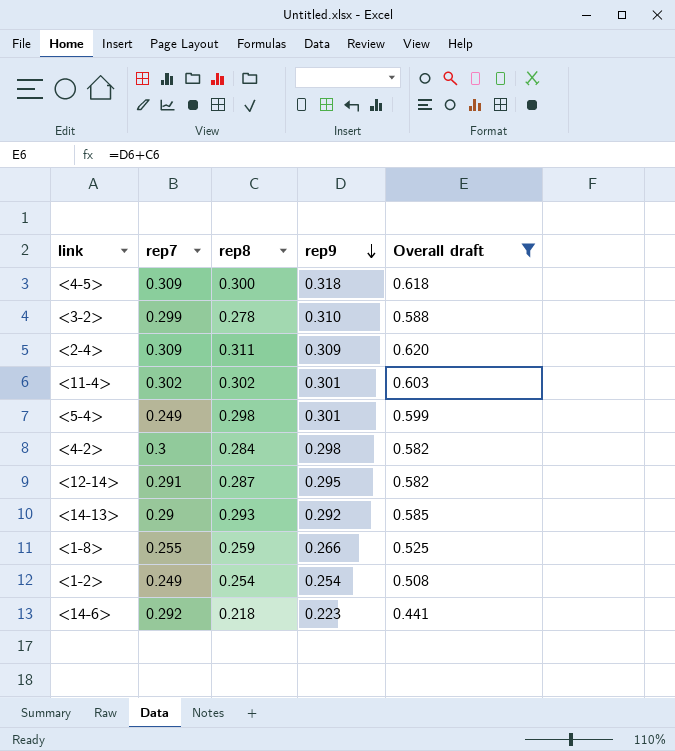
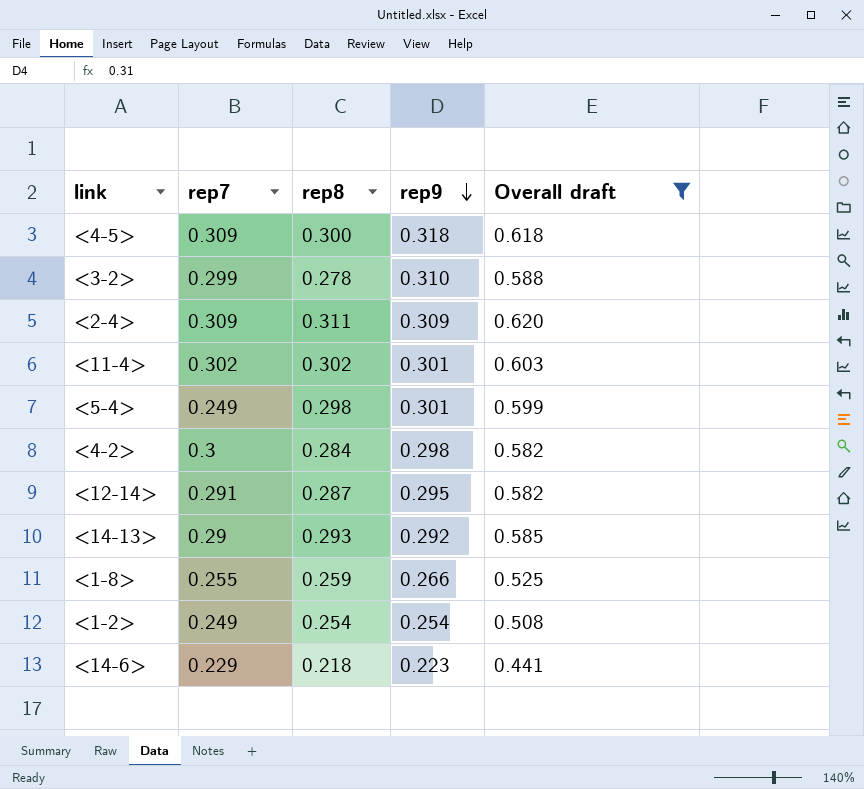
<14-6> | rep7: 0.292 -> 0.229

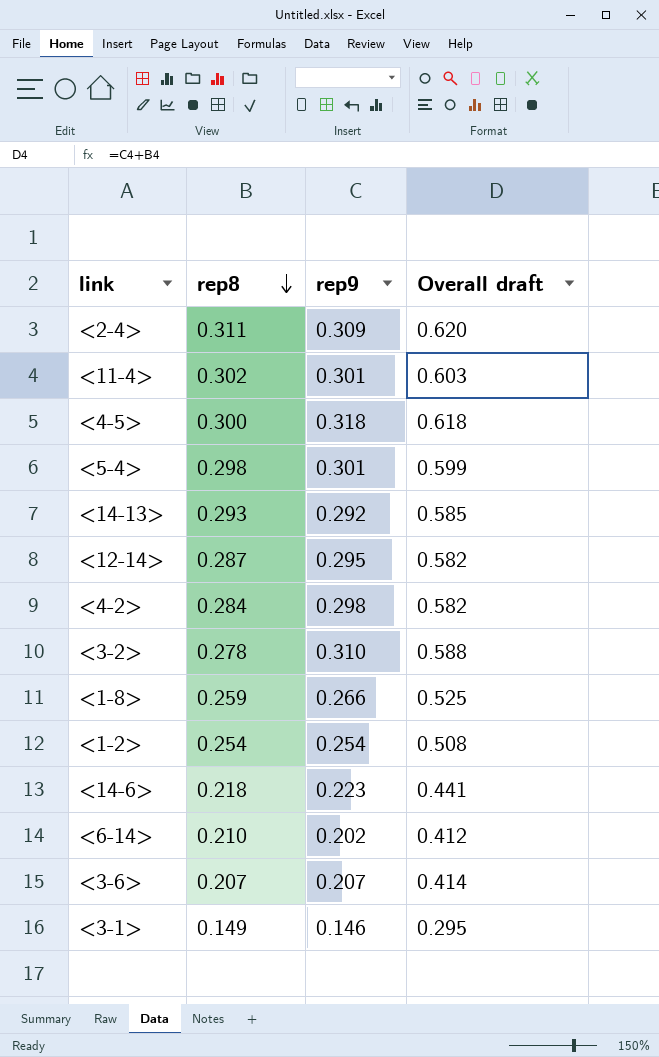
filter: Overall draft >= 0.441 -> none
row order: rep9 descending -> rep8 descending
column rep7 | position: 2 -> none

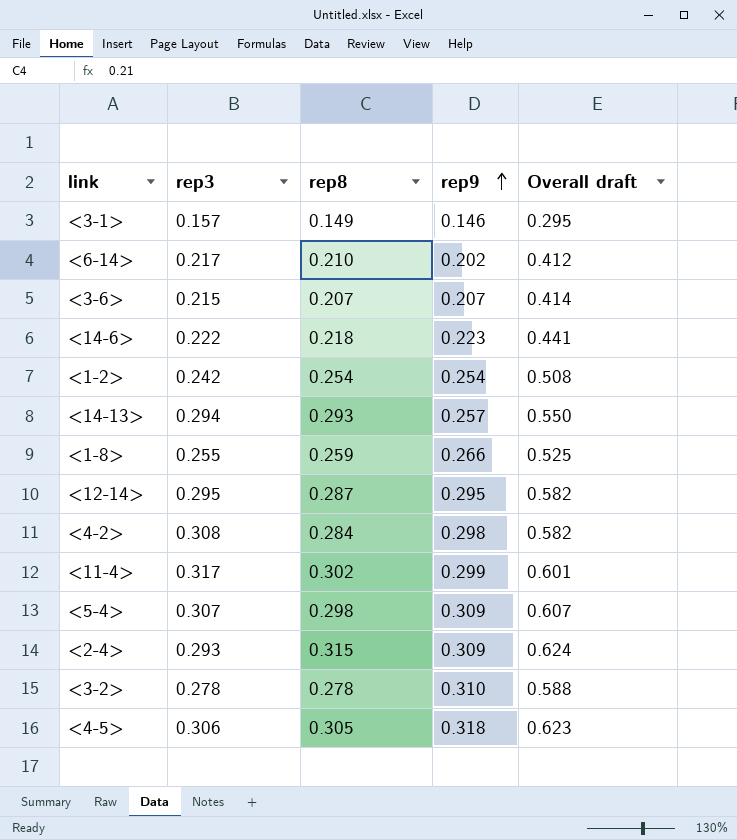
row order: rep8 descending -> rep9 ascending
column rep3 | position: none -> 2
<14-13> | rep9: 0.292 -> 0.257
<14-13> | Overall draft: 0.585 -> 0.550
<11-4> | rep9: 0.301 -> 0.299
<11-4> | Overall draft: 0.603 -> 0.601
<5-4> | rep9: 0.301 -> 0.309
<5-4> | Overall draft: 0.599 -> 0.607
<2-4> | rep8: 0.311 -> 0.315
<2-4> | Overall draft: 0.620 -> 0.624
<4-5> | rep8: 0.300 -> 0.305
<4-5> | Overall draft: 0.618 -> 0.623

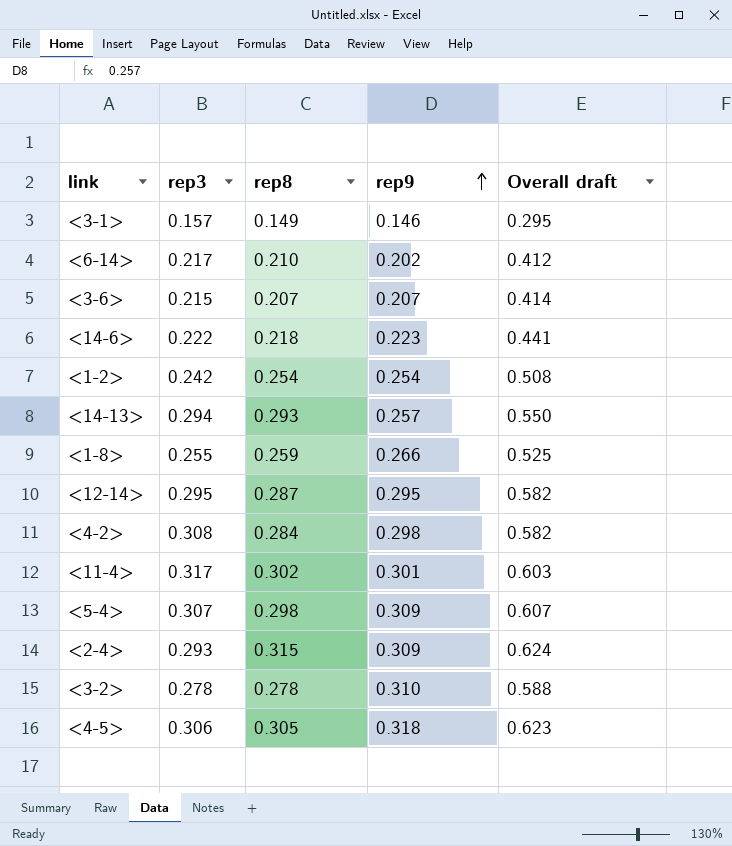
<11-4> | rep9: 0.299 -> 0.301
<11-4> | Overall draft: 0.601 -> 0.603

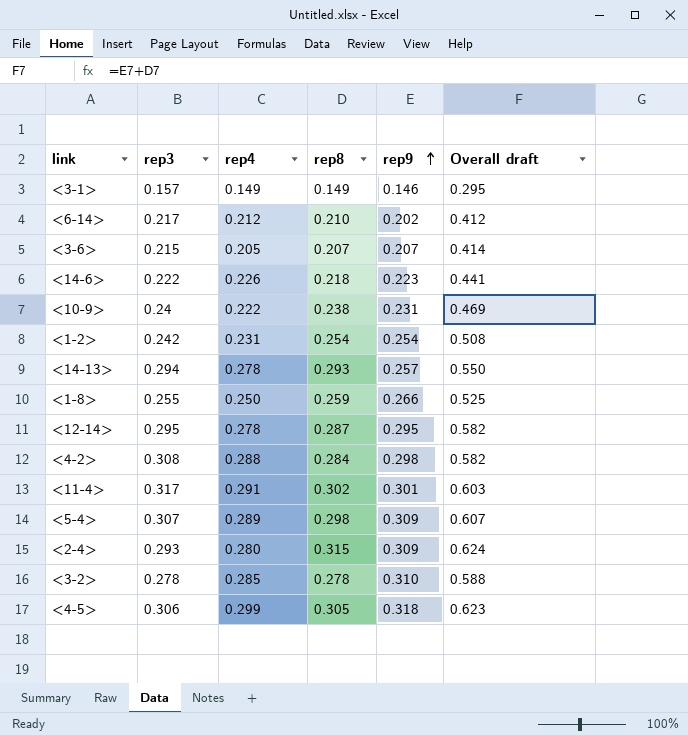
column rep4 | position: none -> 3
row <10-9>: none -> 0.24 | 0.222 | 0.238 | 0.231 | 0.469

